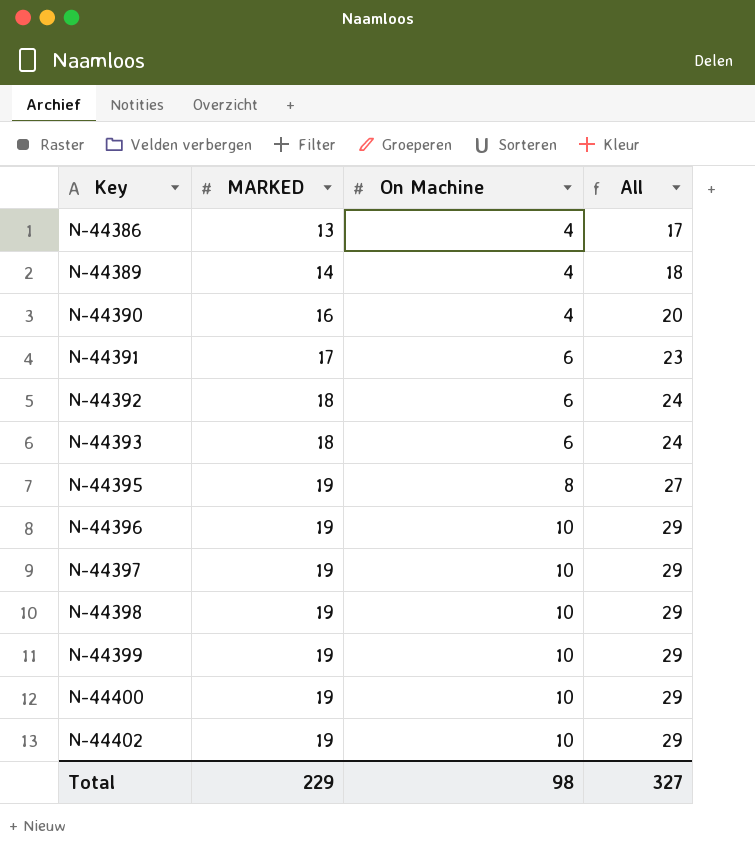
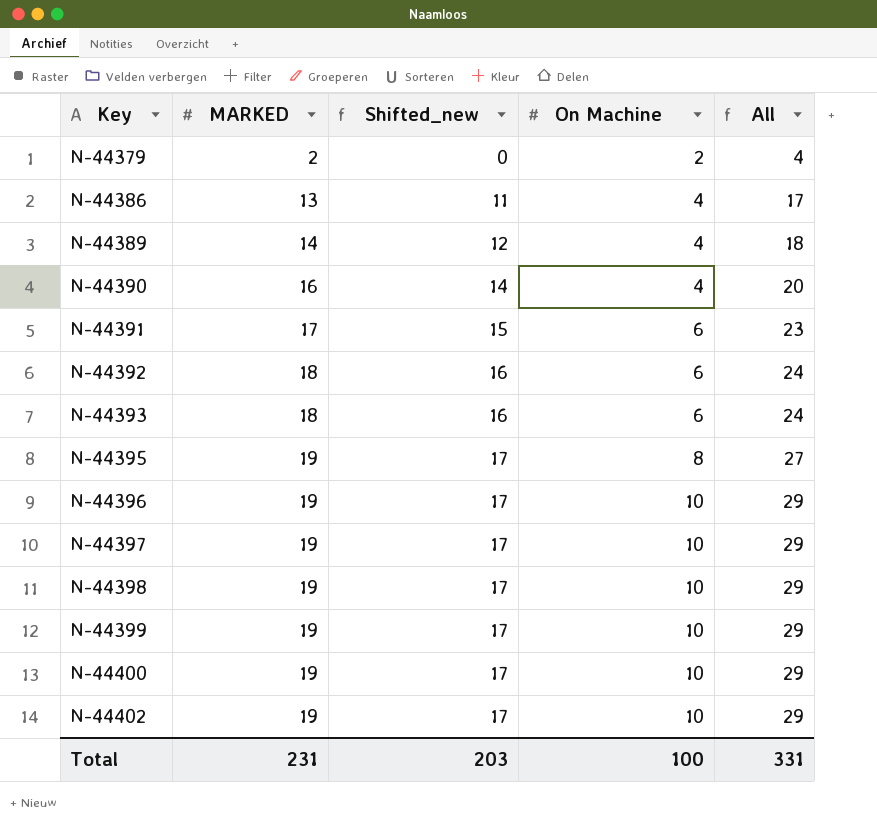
column Shifted_new | formula: none -> [MARKED] - 2
row N-44379: none -> 2 | 0 | 2 | 4
Total | MARKED: 229 -> 231
Total | On Machine: 98 -> 100
Total | All: 327 -> 331

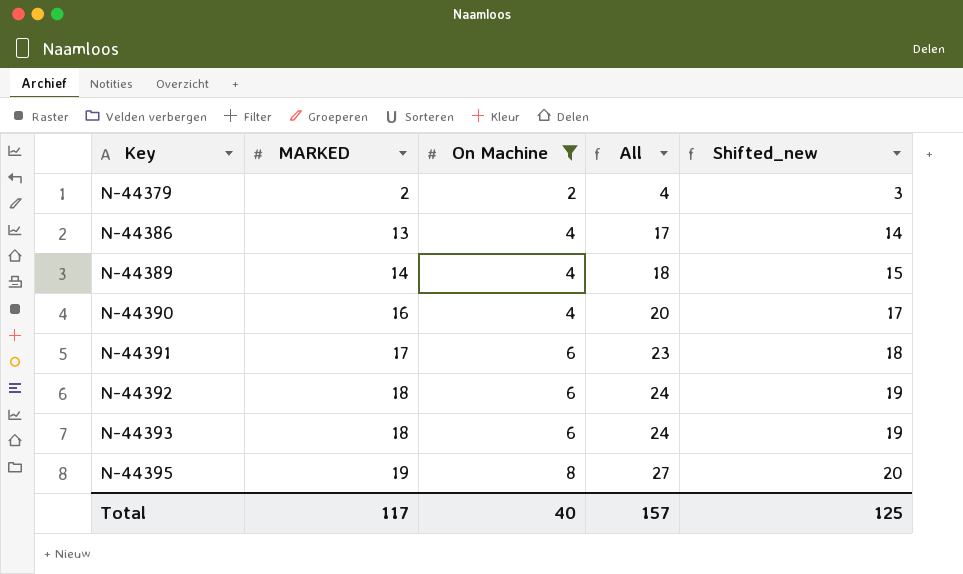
filter: none -> On Machine != 10
column Shifted_new | formula: [MARKED] - 2 -> [MARKED] + 1
column Shifted_new | position: 3 -> 5
Total | MARKED: 231 -> 117
Total | On Machine: 100 -> 40
Total | All: 331 -> 157
Total | Shifted_new: 203 -> 125

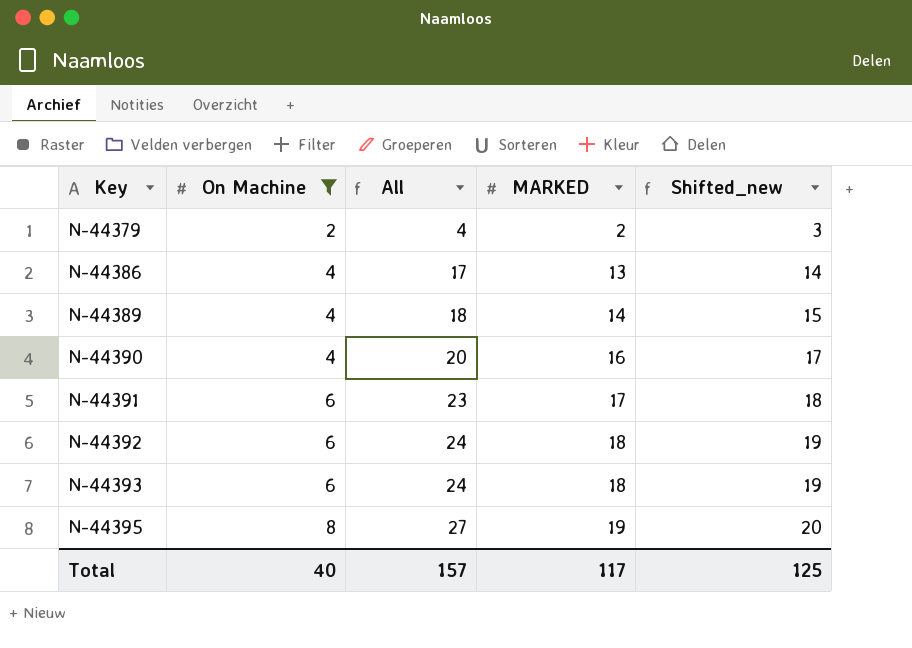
column MARKED | position: 2 -> 4

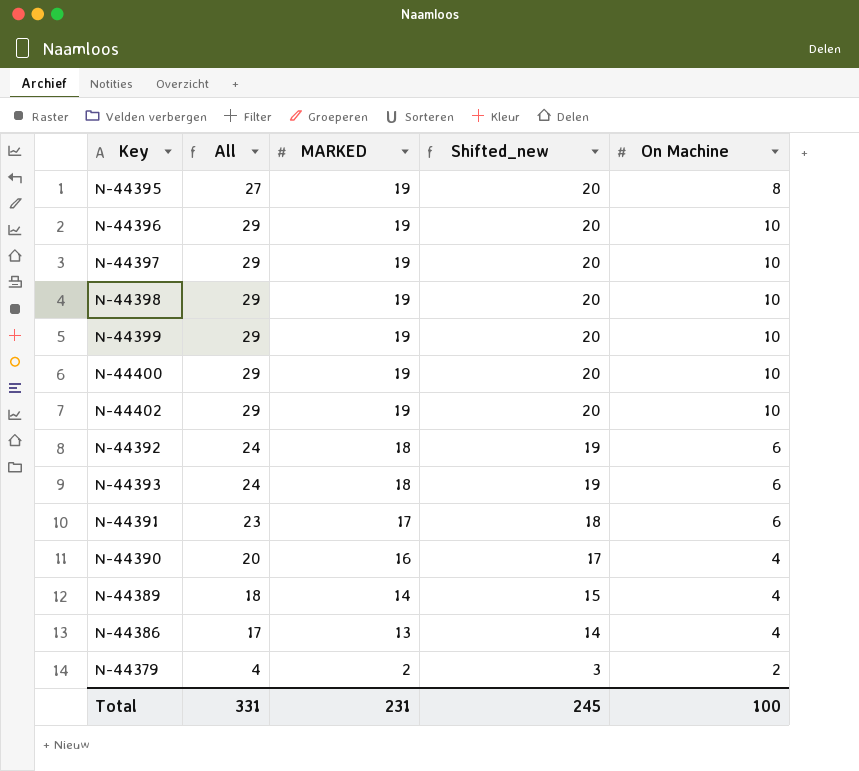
filter: On Machine != 10 -> none
row order: Key ascending -> MARKED descending
column On Machine | position: 2 -> 5
Total | All: 157 -> 331
Total | MARKED: 117 -> 231
Total | Shifted_new: 125 -> 245
Total | On Machine: 40 -> 100

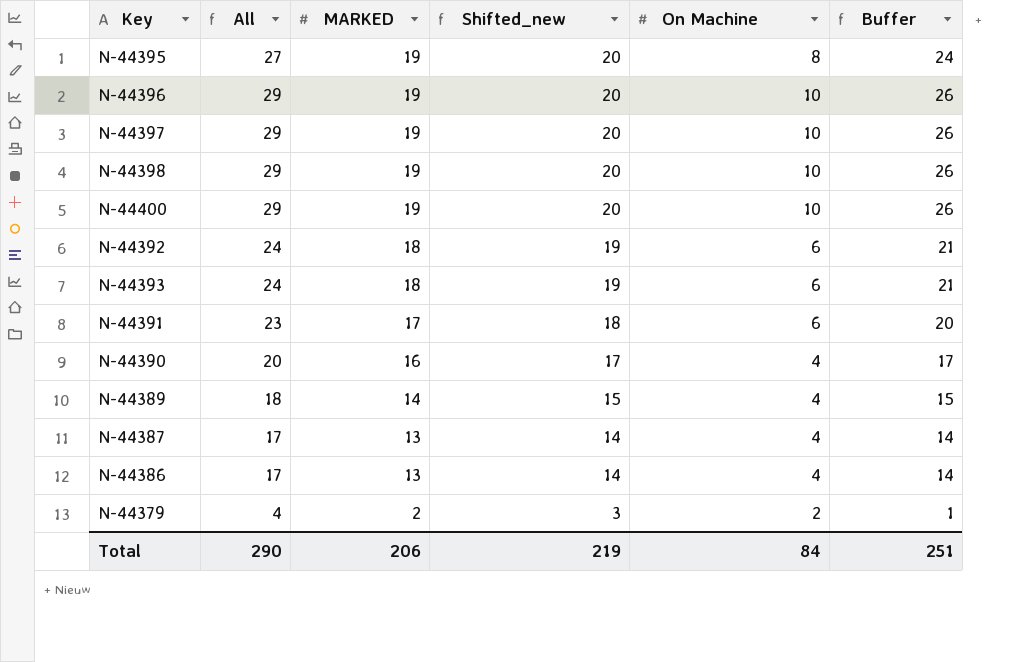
column Buffer | formula: none -> [All] - 3
row N-44399: 29 | 19 | 20 | 10 -> none
row N-44402: 29 | 19 | 20 | 10 -> none
row N-44387: none -> 17 | 13 | 14 | 4 | 14
Total | All: 331 -> 290
Total | MARKED: 231 -> 206
Total | Shifted_new: 245 -> 219
Total | On Machine: 100 -> 84

